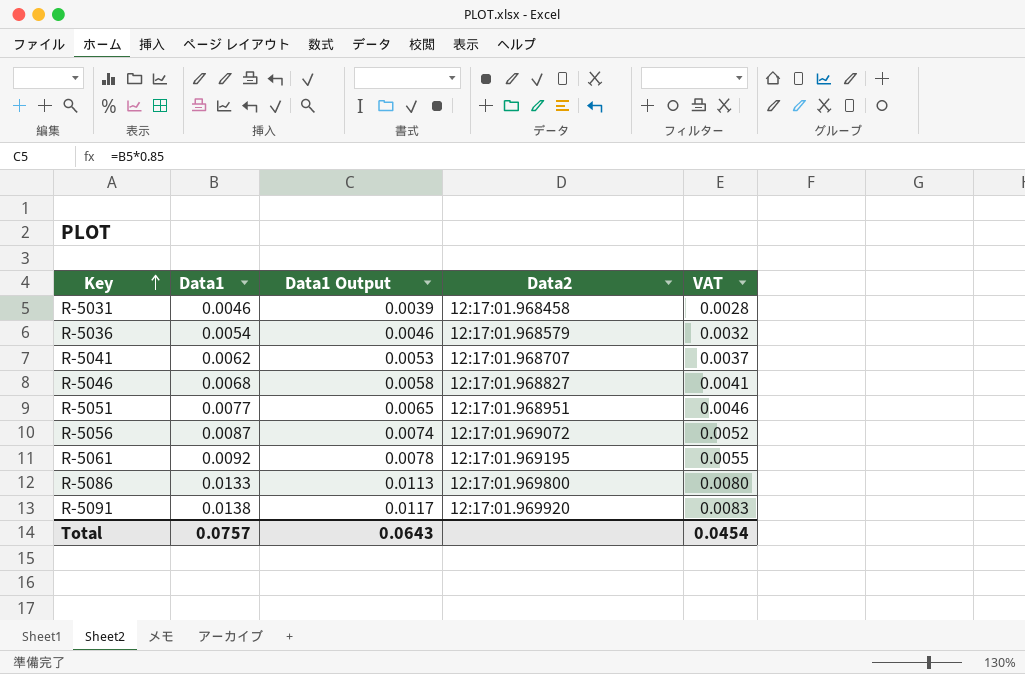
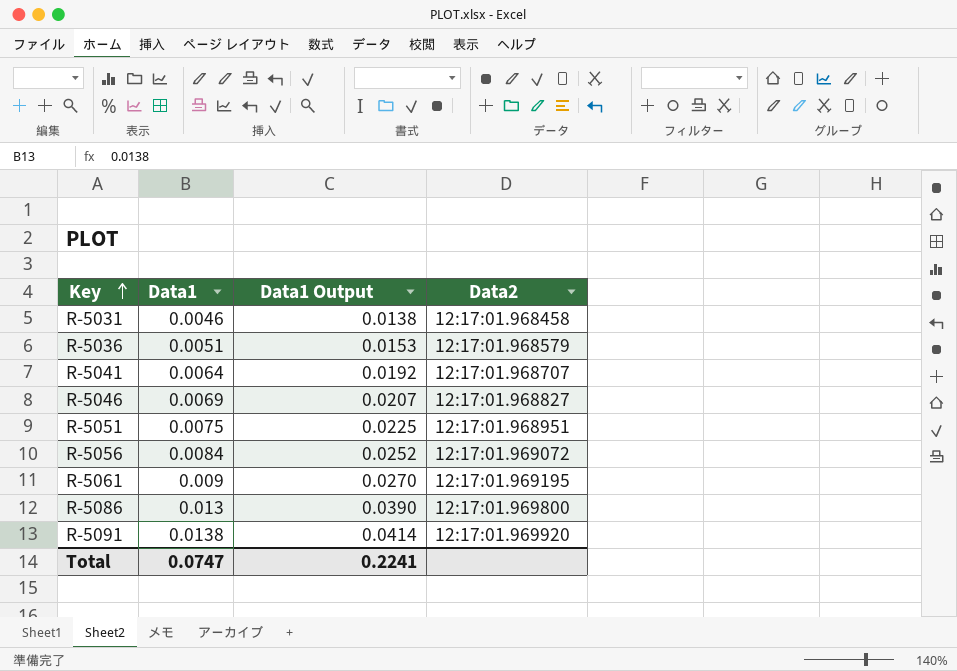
column VAT | formula: [Data1] * 0.6 -> none
column Data1 Output | formula: [Data1] * 0.85 -> [Data1] * 3
R-5036 | Data1: 0.0054 -> 0.0051
R-5041 | Data1: 0.0062 -> 0.0064
R-5046 | Data1: 0.0068 -> 0.0069
R-5051 | Data1: 0.0077 -> 0.0075
R-5056 | Data1: 0.0087 -> 0.0084
R-5061 | Data1: 0.0092 -> 0.009
R-5086 | Data1: 0.0133 -> 0.013
Total | Data1: 0.0757 -> 0.0747
Total | Data1 Output: 0.0643 -> 0.2241

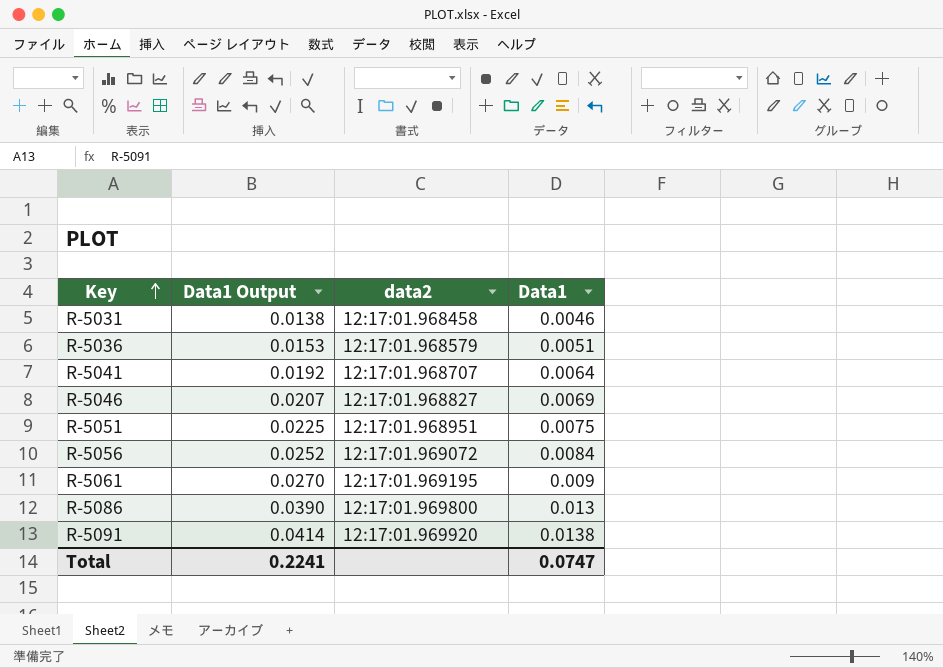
column name: Data2 -> data2
column Data1 | position: 2 -> 4

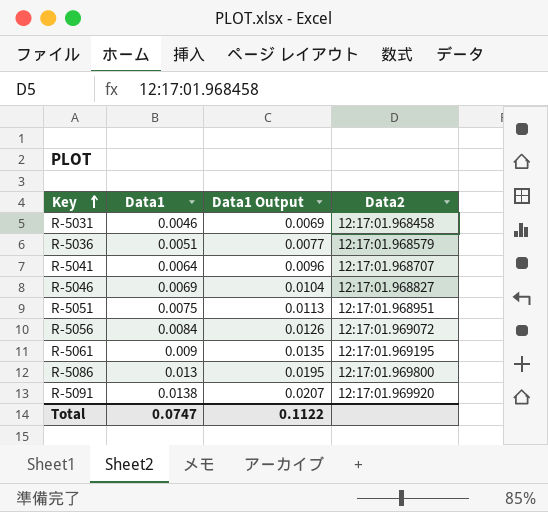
column Data1 | position: 4 -> 2
column Data1 Output | formula: [Data1] * 3 -> [Data1] * 1.5
column name: data2 -> Data2
Total | Data1 Output: 0.2241 -> 0.1122

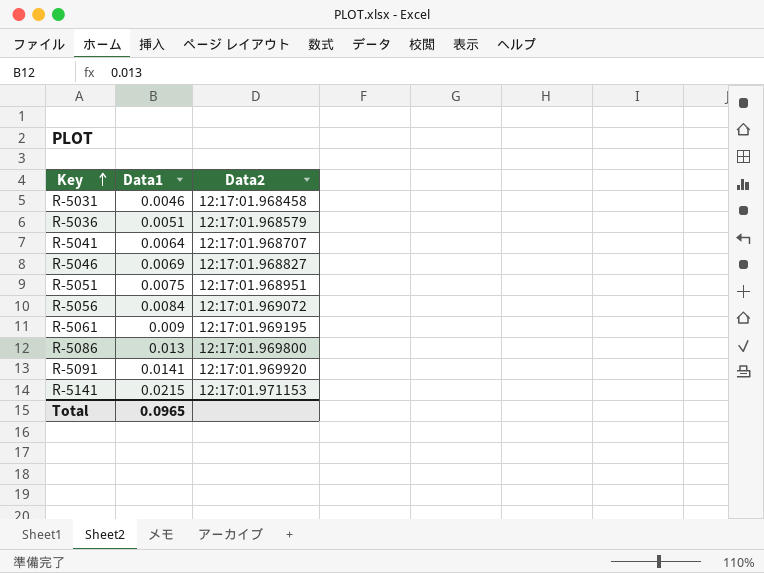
column Data1 Output | formula: [Data1] * 1.5 -> none
R-5091 | Data1: 0.0138 -> 0.0141
row R-5141: none -> 0.0215 | 12:17:01.971153
Total | Data1: 0.0747 -> 0.0965

